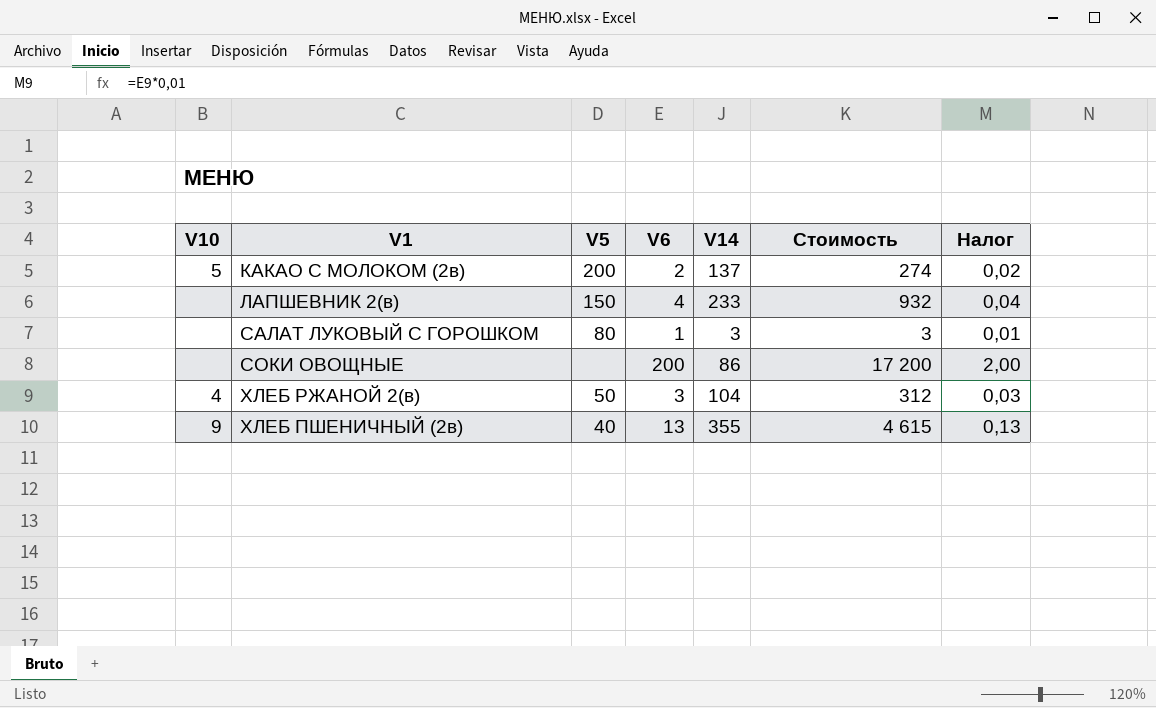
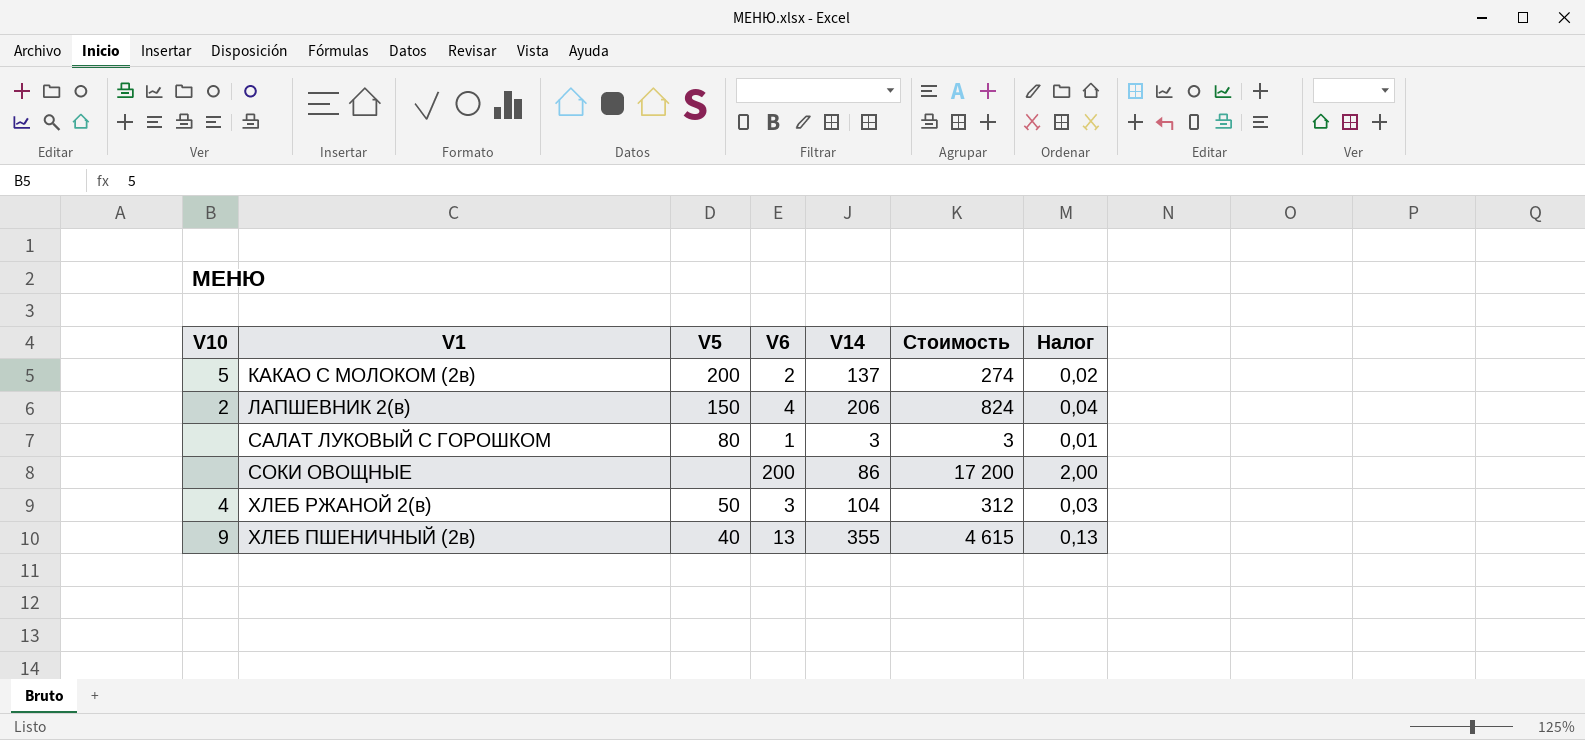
ЛАПШЕВНИК 2(в) | V10: none -> 2
ЛАПШЕВНИК 2(в) | V14: 233 -> 206
ЛАПШЕВНИК 2(в) | Стоимость: 932 -> 824

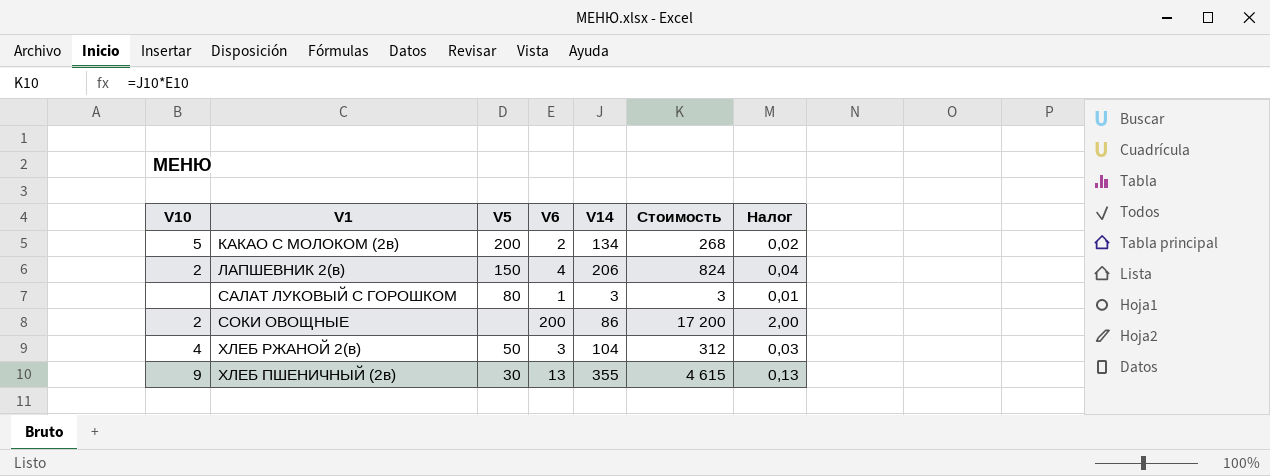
КАКАО С МОЛОКОМ (2в) | V14: 137 -> 134
КАКАО С МОЛОКОМ (2в) | Стоимость: 274 -> 268
СОКИ ОВОЩНЫЕ | V10: none -> 2
ХЛЕБ ПШЕНИЧНЫЙ (2в) | V5: 40 -> 30

